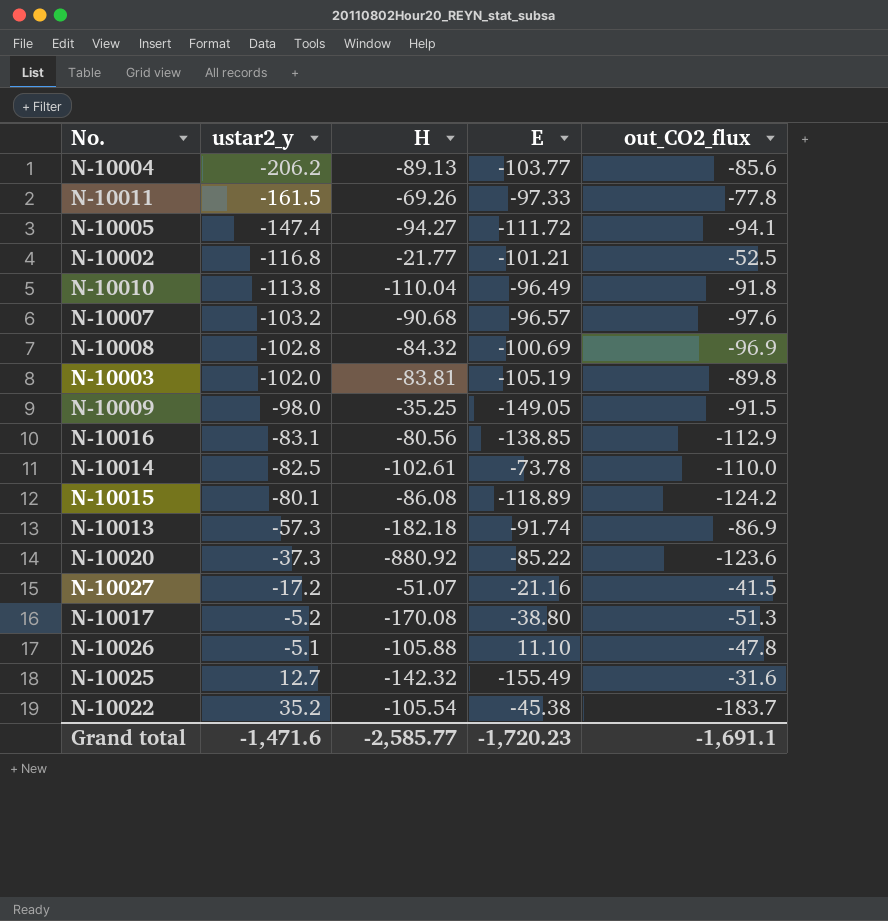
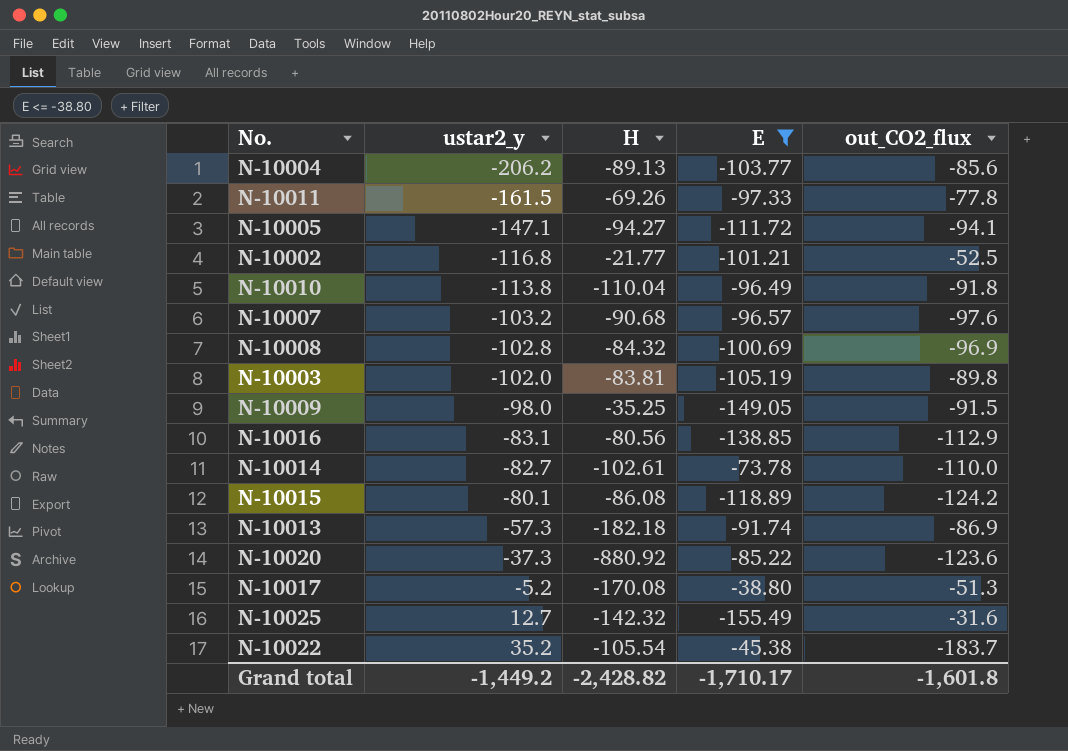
filter: none -> E <= -38.80
N-10005 | ustar2_y: -147.4 -> -147.1
N-10014 | ustar2_y: -82.5 -> -82.7
Grand total | ustar2_y: -1,471.6 -> -1,449.2
Grand total | H: -2,585.77 -> -2,428.82
Grand total | E: -1,720.23 -> -1,710.17
Grand total | out_CO2_flux: -1,691.1 -> -1,601.8

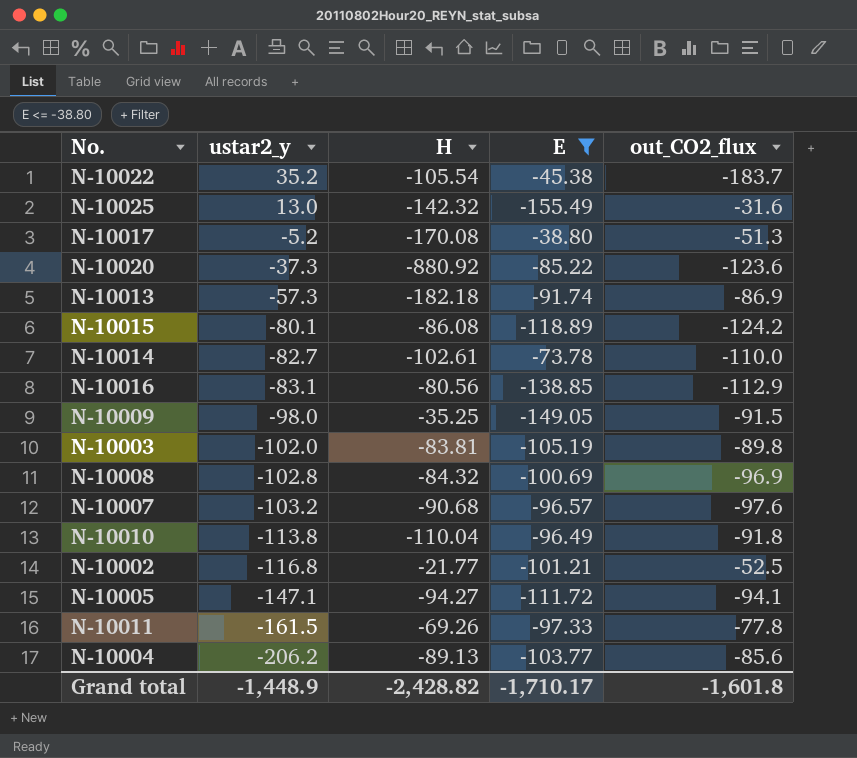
row order: ustar2_y ascending -> ustar2_y descending
N-10025 | ustar2_y: 12.7 -> 13.0
Grand total | ustar2_y: -1,449.2 -> -1,448.9

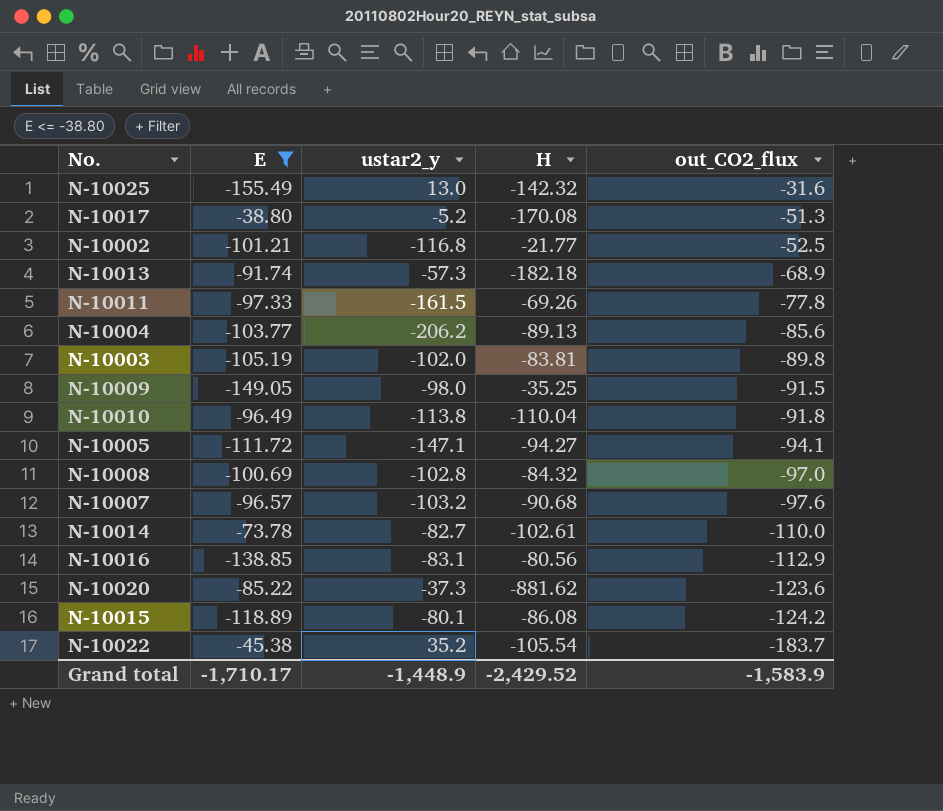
row order: ustar2_y descending -> out_CO2_flux descending
column E | position: 4 -> 2
N-10013 | out_CO2_flux: -86.9 -> -68.9
N-10008 | out_CO2_flux: -96.9 -> -97.0
N-10020 | H: -880.92 -> -881.62
Grand total | H: -2,428.82 -> -2,429.52
Grand total | out_CO2_flux: -1,601.8 -> -1,583.9

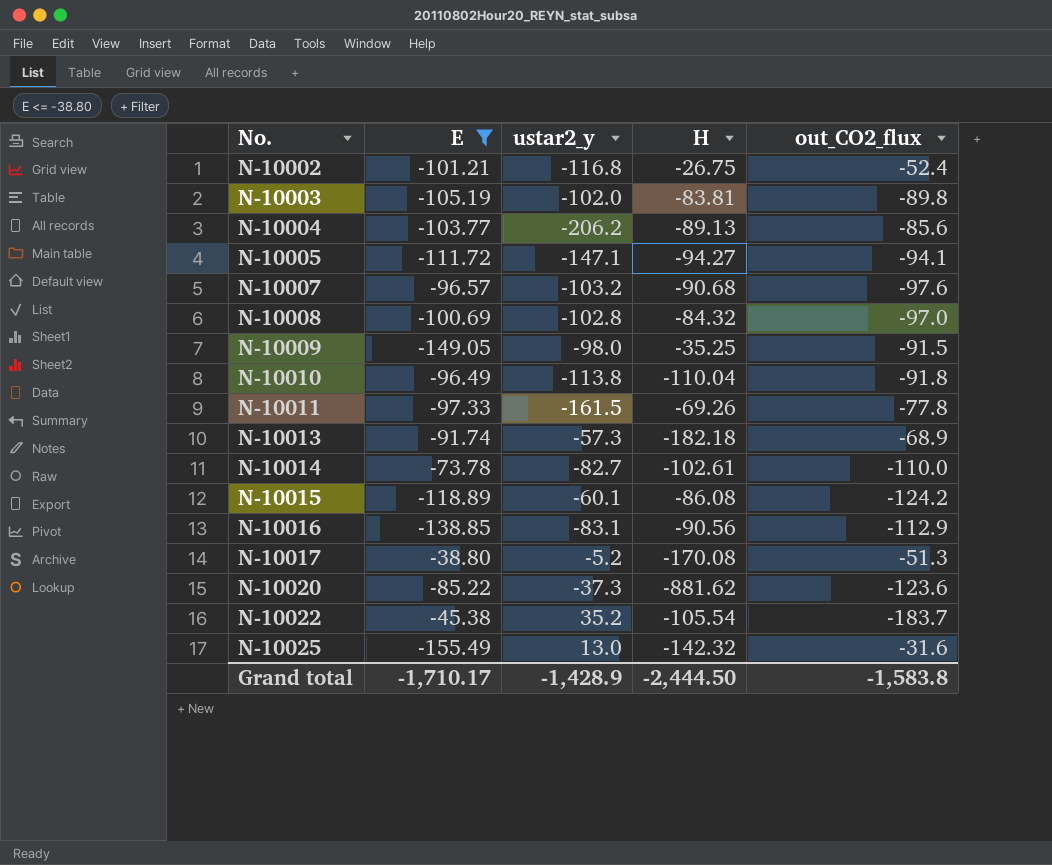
row order: out_CO2_flux descending -> No. ascending
N-10002 | H: -21.77 -> -26.75
N-10002 | out_CO2_flux: -52.5 -> -52.4
N-10015 | ustar2_y: -80.1 -> -60.1
N-10016 | H: -80.56 -> -90.56
Grand total | ustar2_y: -1,448.9 -> -1,428.9
Grand total | H: -2,429.52 -> -2,444.50
Grand total | out_CO2_flux: -1,583.9 -> -1,583.8

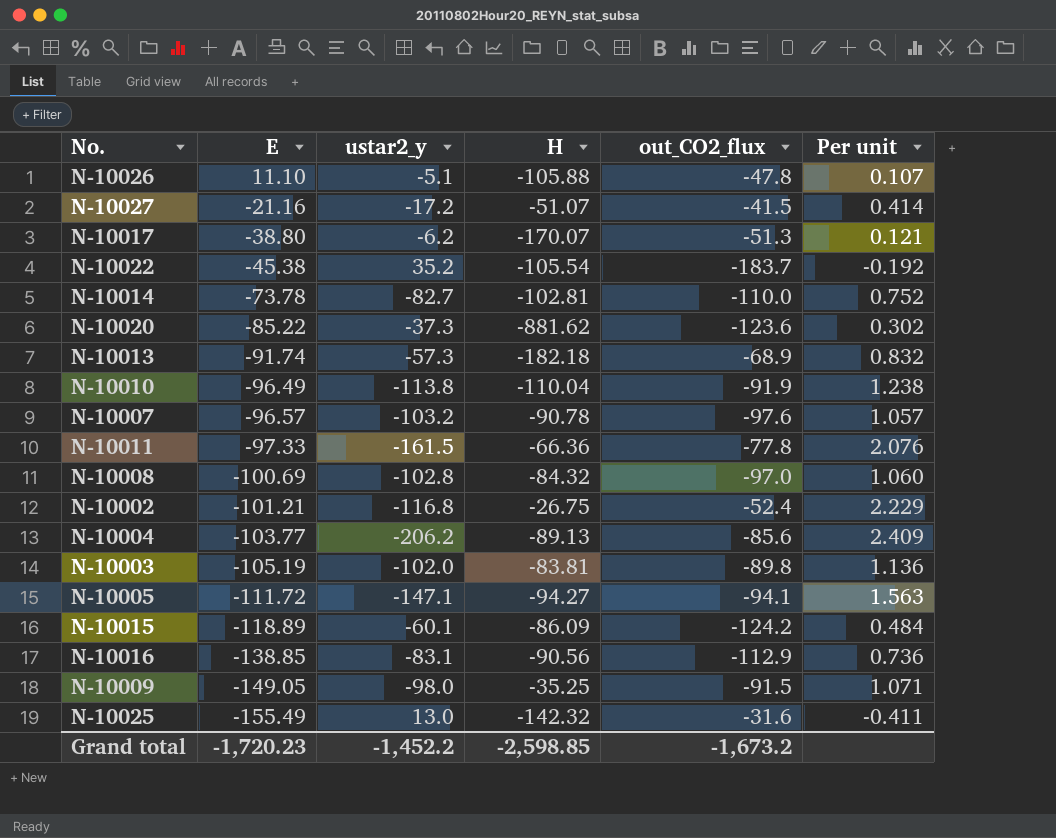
filter: E <= -38.80 -> none
row order: No. ascending -> E descending
column Per unit | formula: none -> [ustar2_y] / [out_CO2_flux]
N-10017 | ustar2_y: -5.2 -> -6.2
N-10017 | H: -170.08 -> -170.07
N-10014 | H: -102.61 -> -102.81
N-10010 | out_CO2_flux: -91.8 -> -91.9
N-10007 | H: -90.68 -> -90.78
N-10011 | H: -69.26 -> -66.36
N-10015 | H: -86.08 -> -86.09
Grand total | E: -1,710.17 -> -1,720.23
Grand total | ustar2_y: -1,428.9 -> -1,452.2
Grand total | H: -2,444.50 -> -2,598.85
Grand total | out_CO2_flux: -1,583.8 -> -1,673.2

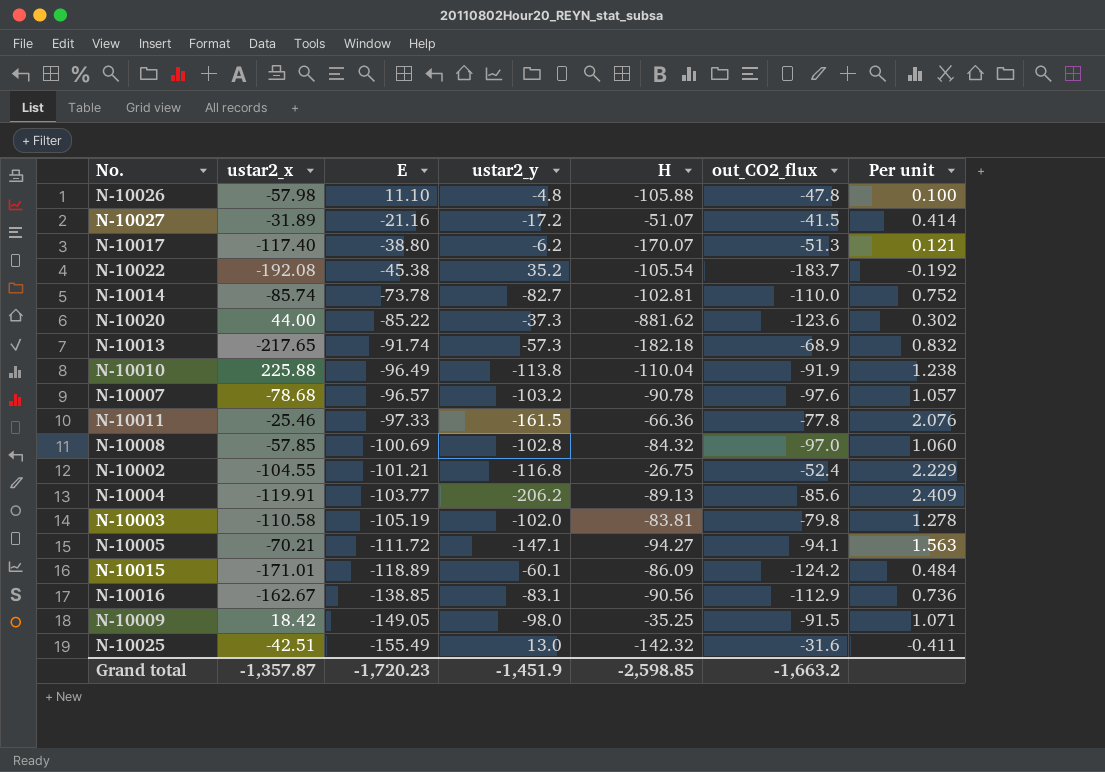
column ustar2_x | position: none -> 2
N-10026 | ustar2_y: -5.1 -> -4.8
N-10026 | Per unit: 0.107 -> 0.100
N-10003 | out_CO2_flux: -89.8 -> -79.8
N-10003 | Per unit: 1.136 -> 1.278
Grand total | ustar2_y: -1,452.2 -> -1,451.9
Grand total | out_CO2_flux: -1,673.2 -> -1,663.2

